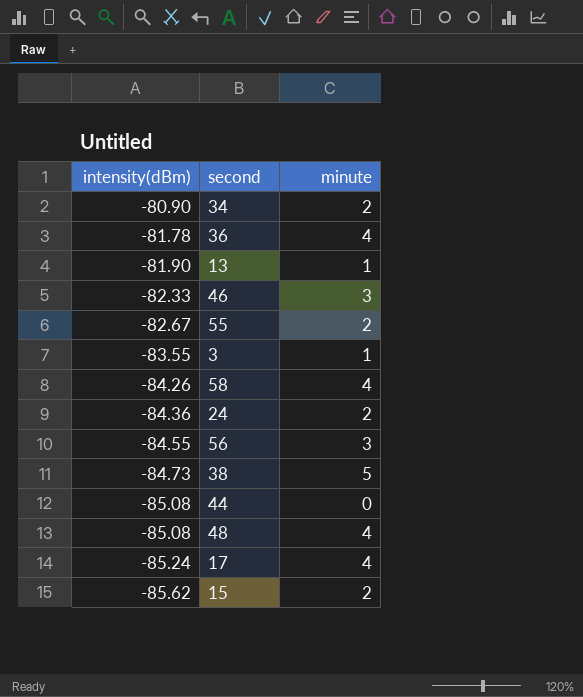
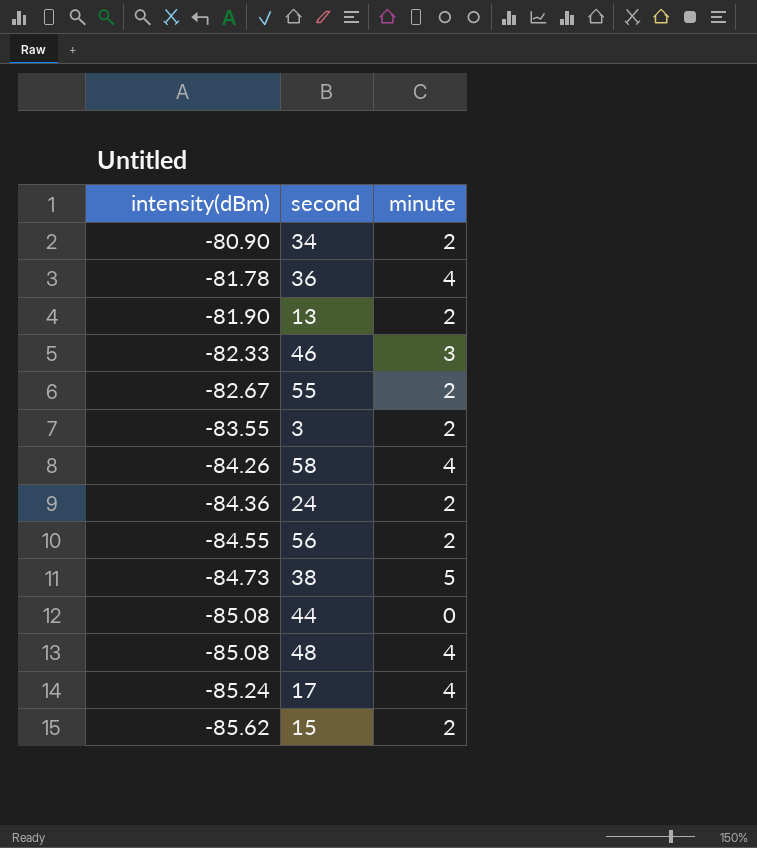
13 | minute: 1 -> 2
3 | minute: 1 -> 2
56 | minute: 3 -> 2

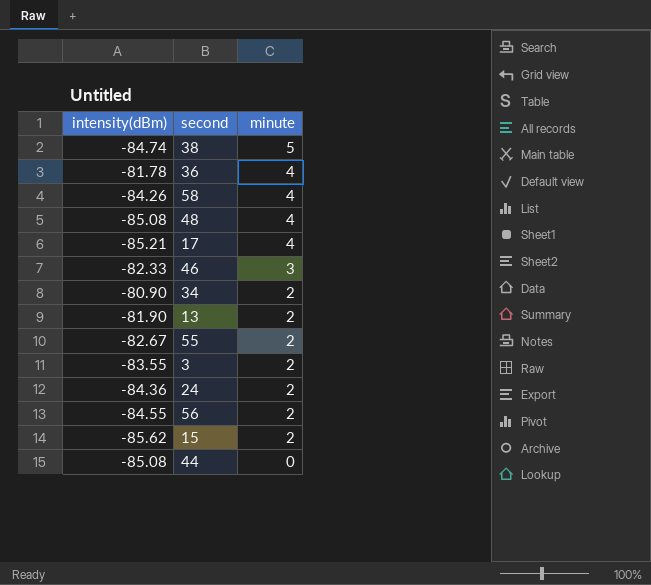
row order: intensity(dBm) descending -> minute descending
38 | intensity(dBm): -84.73 -> -84.74
17 | intensity(dBm): -85.24 -> -85.21

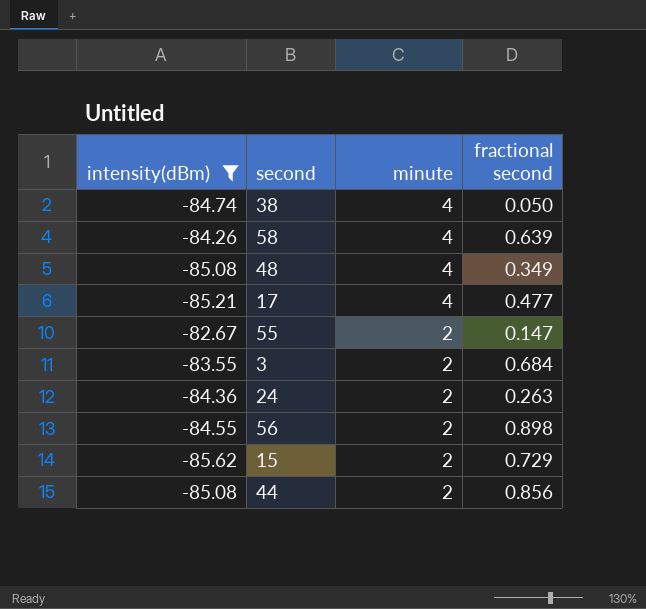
filter: none -> intensity(dBm) <= -82.67
column fractional second | position: none -> 4
38 | minute: 5 -> 4
44 | minute: 0 -> 2

